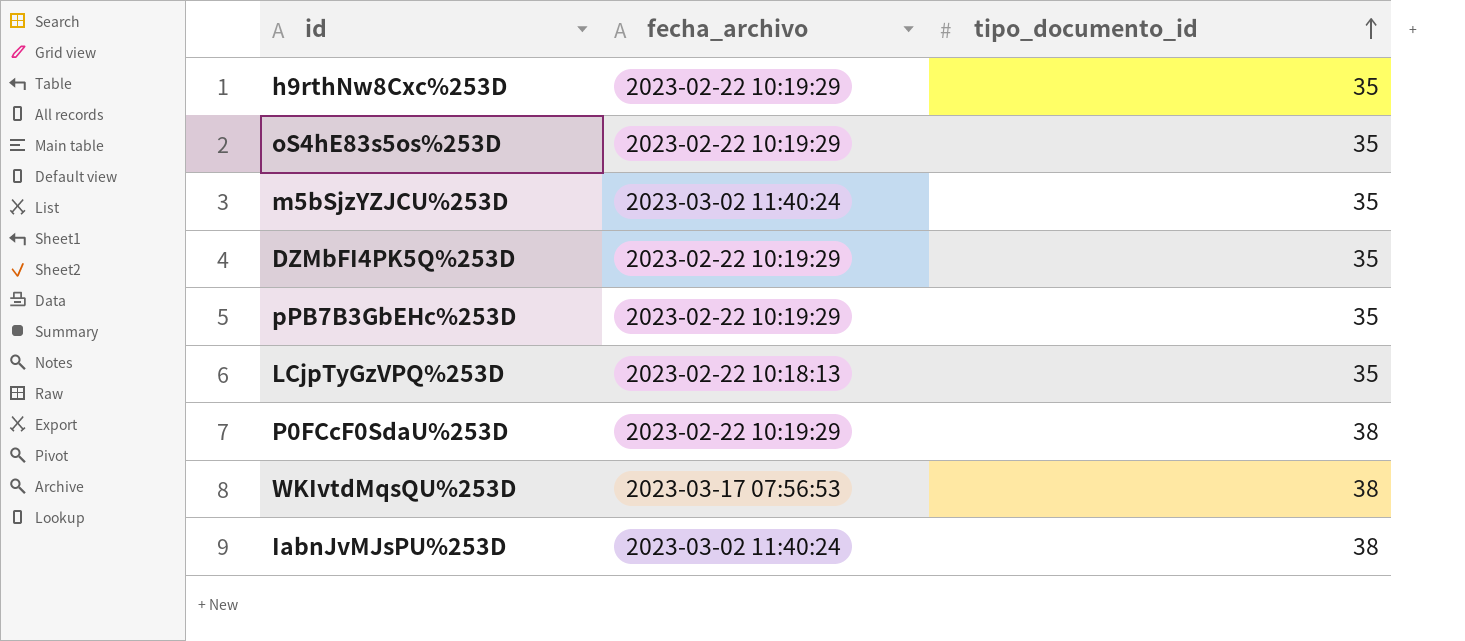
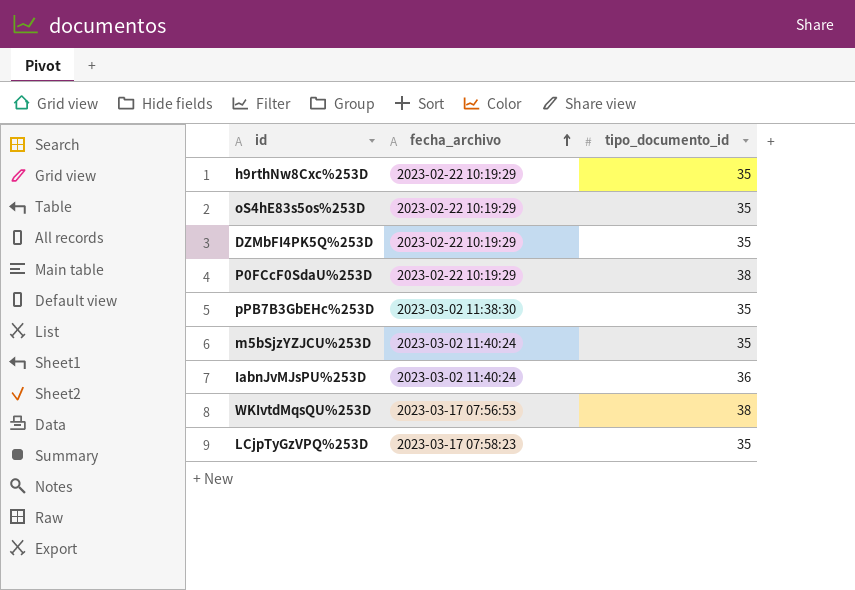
row order: tipo_documento_id ascending -> fecha_archivo ascending
pPB7B3GbEHc%253D | fecha_archivo: 2023-02-22 10:19:29 -> 2023-03-02 11:38:30
IabnJvMJsPU%253D | tipo_documento_id: 38 -> 36
LCjpTyGzVPQ%253D | fecha_archivo: 2023-02-22 10:18:13 -> 2023-03-17 07:58:23

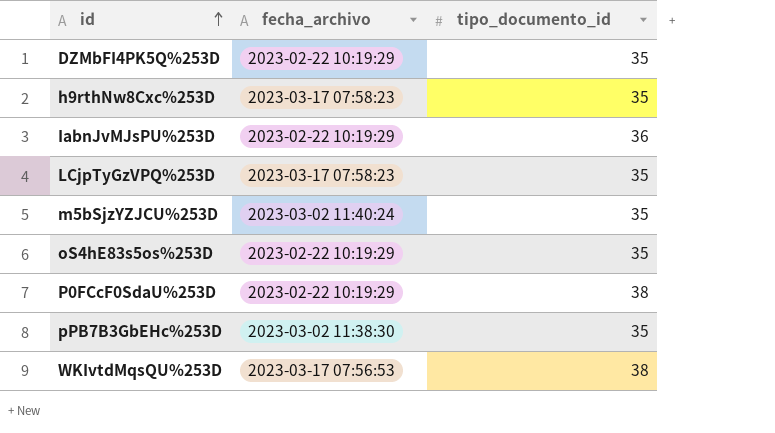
row order: fecha_archivo ascending -> id ascending
h9rthNw8Cxc%253D | fecha_archivo: 2023-02-22 10:19:29 -> 2023-03-17 07:58:23
IabnJvMJsPU%253D | fecha_archivo: 2023-03-02 11:40:24 -> 2023-02-22 10:19:29

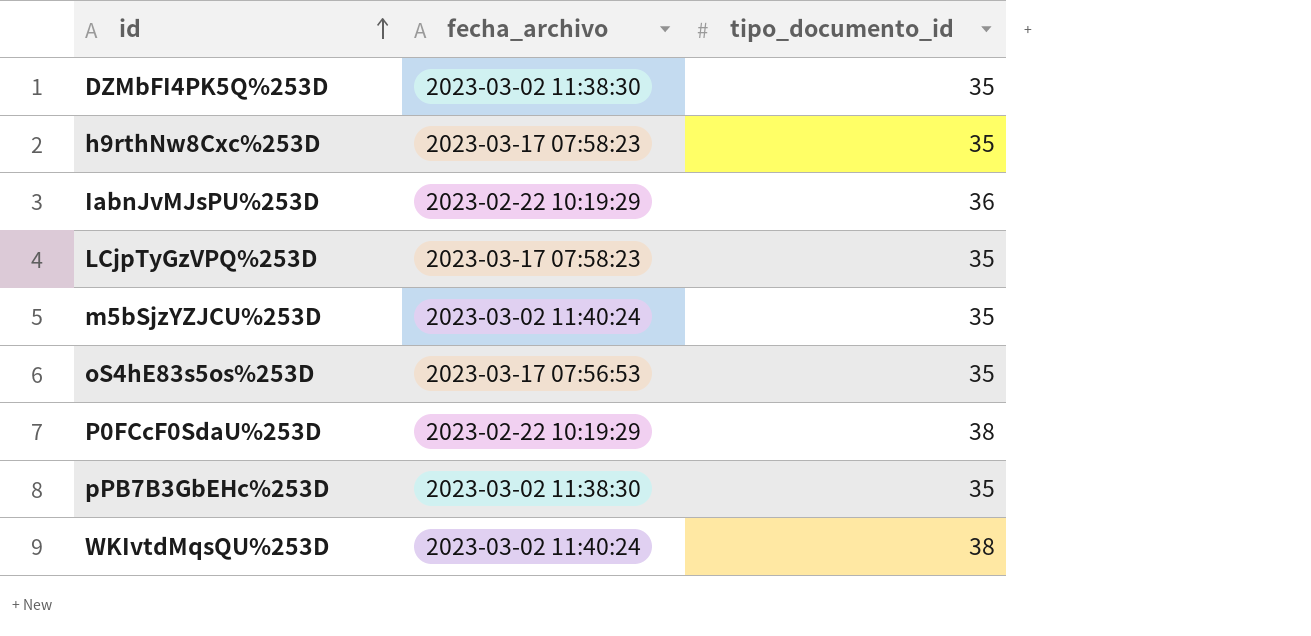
DZMbFI4PK5Q%253D | fecha_archivo: 2023-02-22 10:19:29 -> 2023-03-02 11:38:30
oS4hE83s5os%253D | fecha_archivo: 2023-02-22 10:19:29 -> 2023-03-17 07:56:53
WKIvtdMqsQU%253D | fecha_archivo: 2023-03-17 07:56:53 -> 2023-03-02 11:40:24

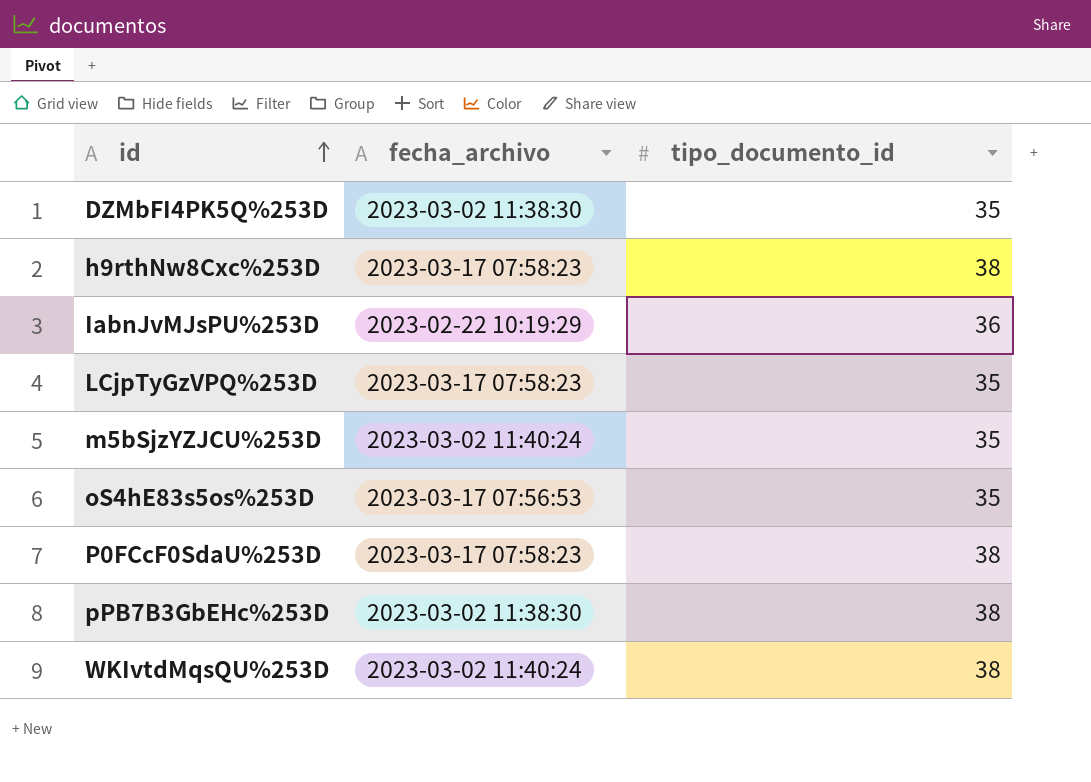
h9rthNw8Cxc%253D | tipo_documento_id: 35 -> 38
P0FCcF0SdaU%253D | fecha_archivo: 2023-02-22 10:19:29 -> 2023-03-17 07:58:23
pPB7B3GbEHc%253D | tipo_documento_id: 35 -> 38

